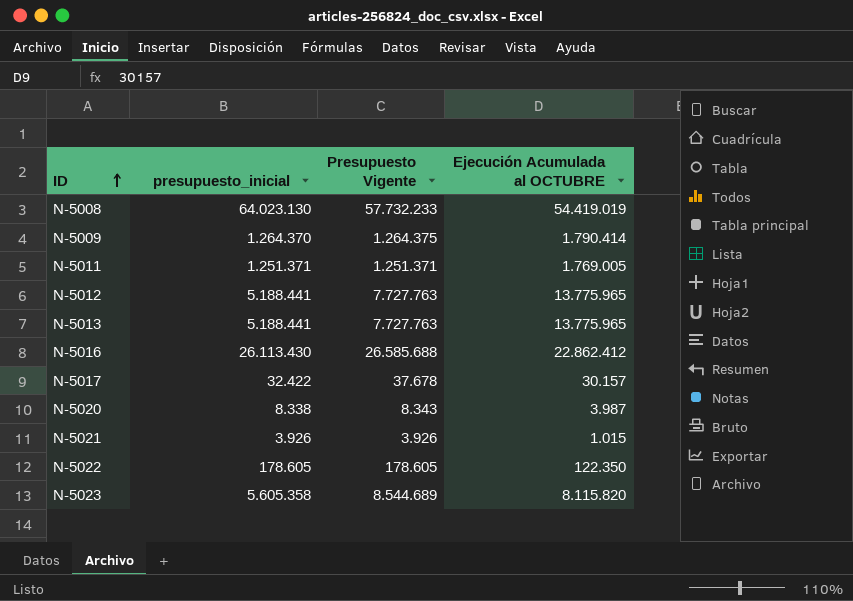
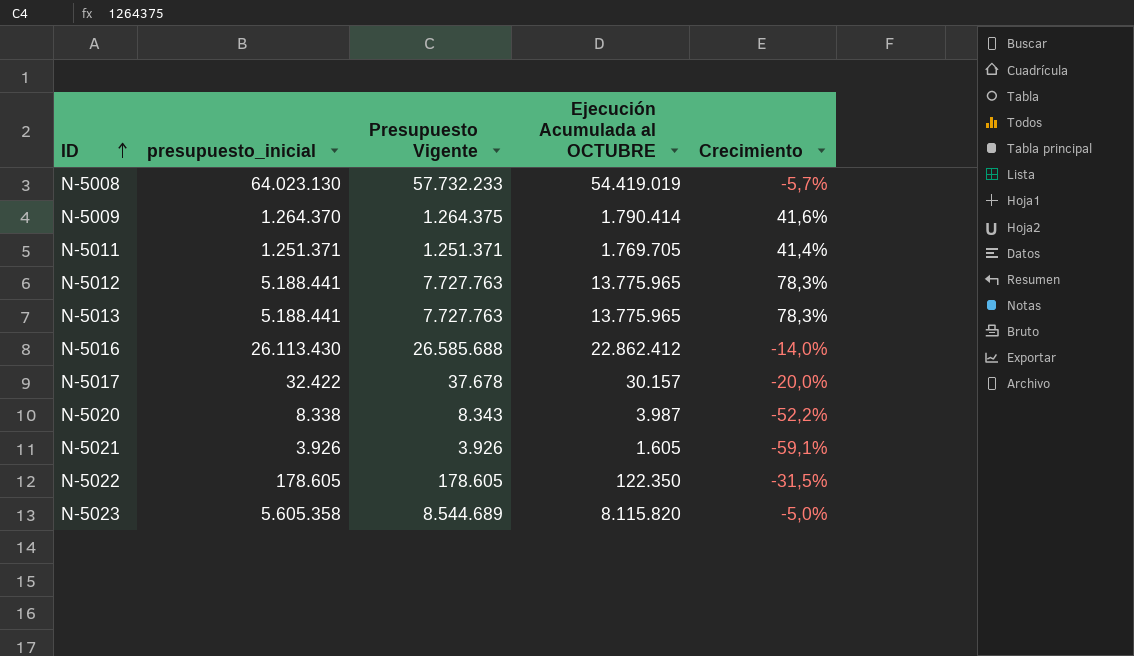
column Crecimiento | formula: none -> ([Ejecución Acumulada al OCTUBRE] - [Presupuesto Vigente]) / [Presupuesto Vigente]
N-5011 | Ejecución Acumulada al OCTUBRE: 1.769.005 -> 1.769.705
N-5021 | Ejecución Acumulada al OCTUBRE: 1.015 -> 1.605

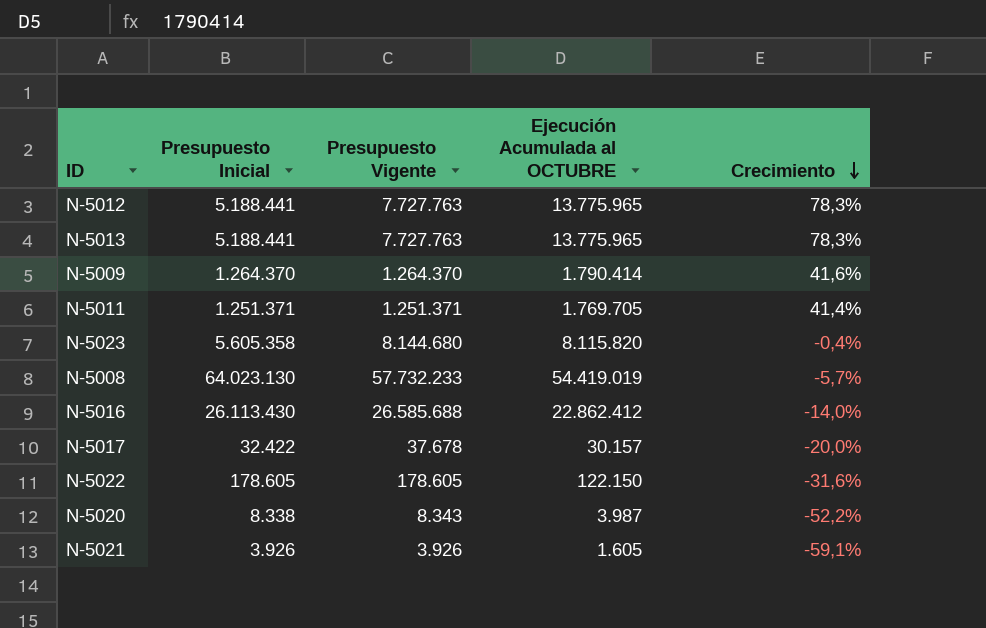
row order: ID ascending -> Crecimiento descending
column name: presupuesto_inicial -> Presupuesto Inicial
N-5009 | Presupuesto Vigente: 1.264.375 -> 1.264.370
N-5023 | Presupuesto Vigente: 8.544.689 -> 8.144.680
N-5023 | Crecimiento: -5,0% -> -0,4%
N-5022 | Ejecución Acumulada al OCTUBRE: 122.350 -> 122.150
N-5022 | Crecimiento: -31,5% -> -31,6%

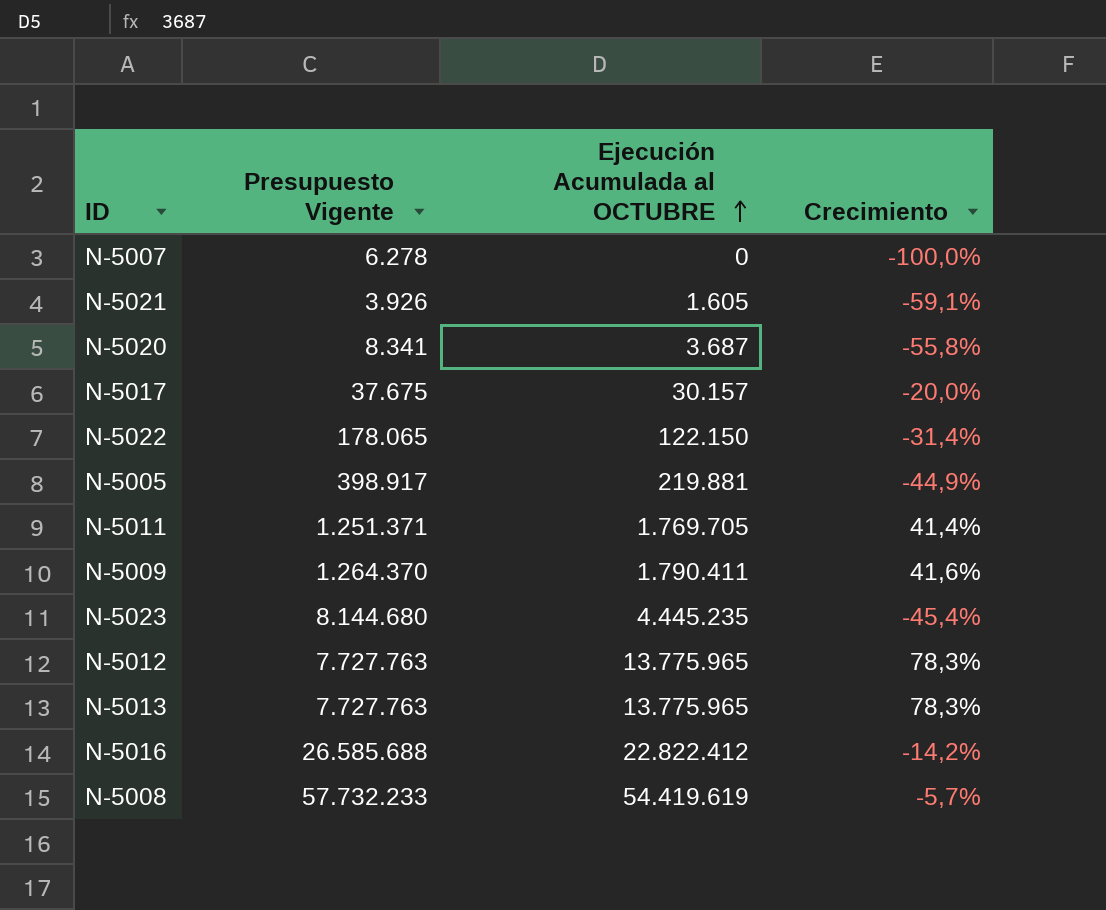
row order: Crecimiento descending -> Ejecución Acumulada al OCTUBRE ascending
column Presupuesto Inicial | position: 2 -> none
row N-5007: none -> 6.278 | 0 | -100,0%
N-5020 | Presupuesto Vigente: 8.343 -> 8.341
N-5020 | Ejecución Acumulada al OCTUBRE: 3.987 -> 3.687
N-5020 | Crecimiento: -52,2% -> -55,8%
N-5017 | Presupuesto Vigente: 37.678 -> 37.675
N-5022 | Presupuesto Vigente: 178.605 -> 178.065
N-5022 | Crecimiento: -31,6% -> -31,4%
row N-5005: none -> 398.917 | 219.881 | -44,9%
N-5009 | Ejecución Acumulada al OCTUBRE: 1.790.414 -> 1.790.411
N-5023 | Ejecución Acumulada al OCTUBRE: 8.115.820 -> 4.445.235
N-5023 | Crecimiento: -0,4% -> -45,4%
N-5016 | Ejecución Acumulada al OCTUBRE: 22.862.412 -> 22.822.412
N-5016 | Crecimiento: -14,0% -> -14,2%
N-5008 | Ejecución Acumulada al OCTUBRE: 54.419.019 -> 54.419.619

